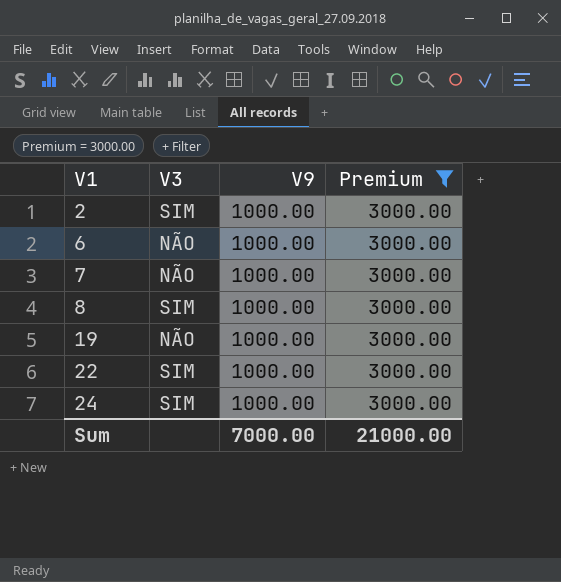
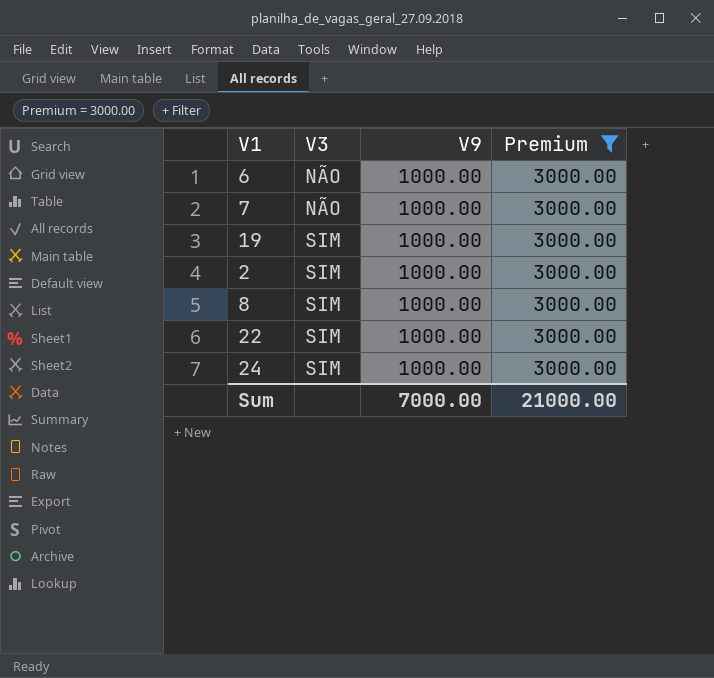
row order: V1 ascending -> V3 ascending
19 | V3: NÃO -> SIM

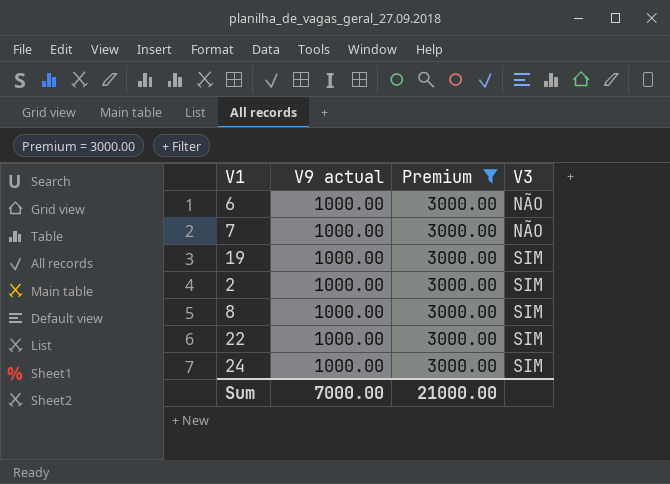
column name: V9 -> V9 actual
column V3 | position: 2 -> 4

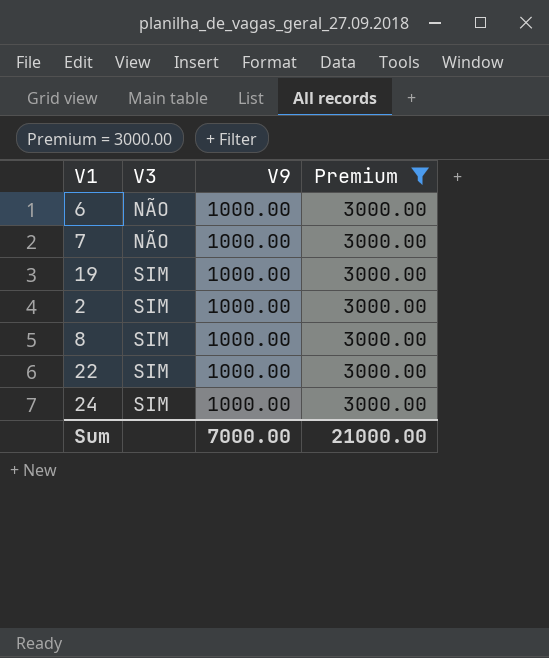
column V3 | position: 4 -> 2
column name: V9 actual -> V9

